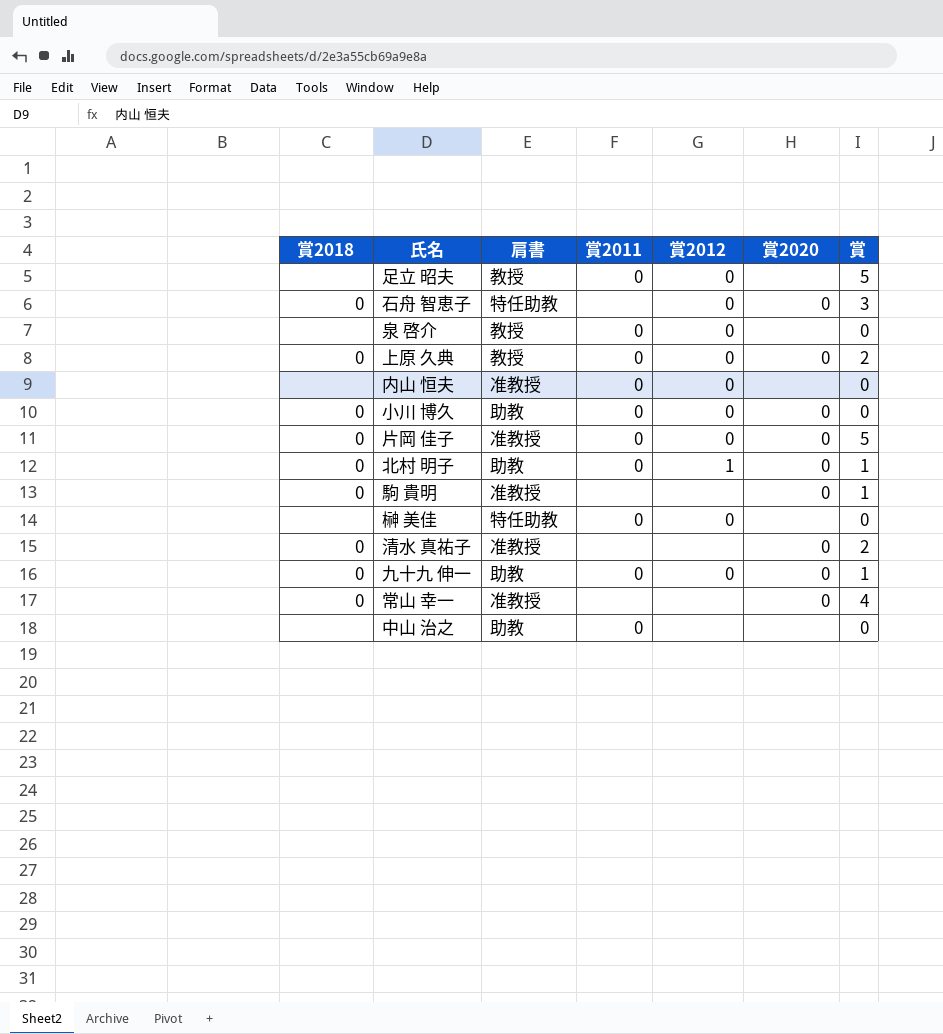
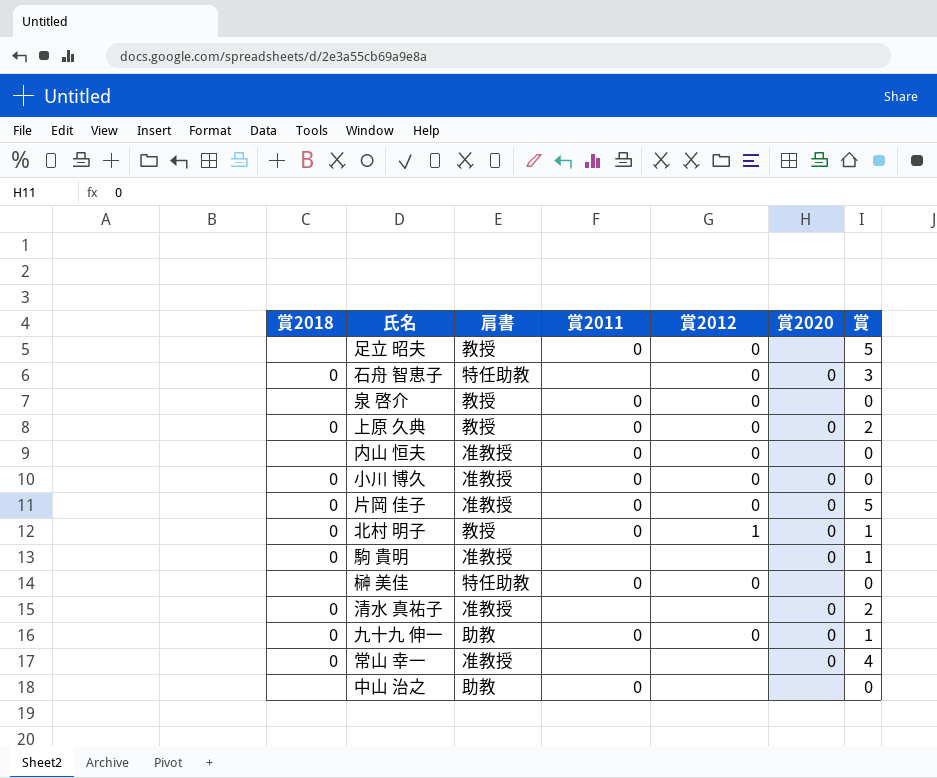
小川 博久 | 肩書: 助教 -> 准教授
北村 明子 | 肩書: 助教 -> 教授

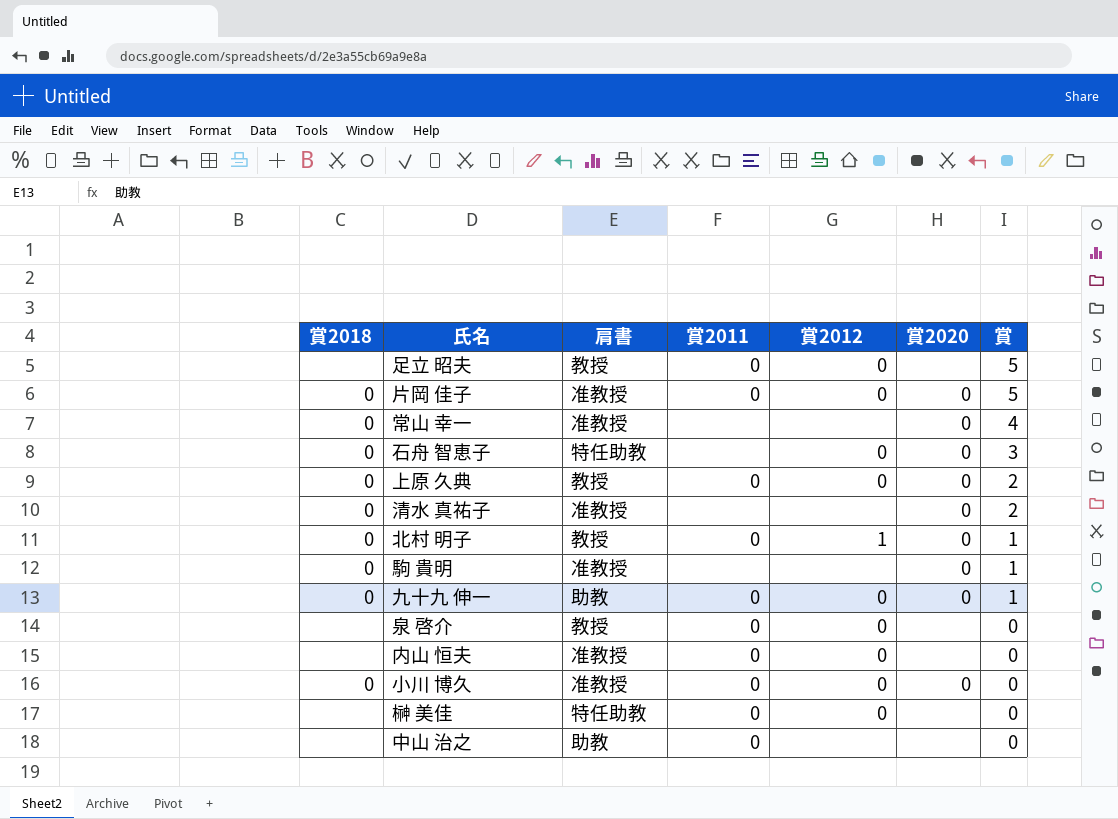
row order: none -> 賞 descending

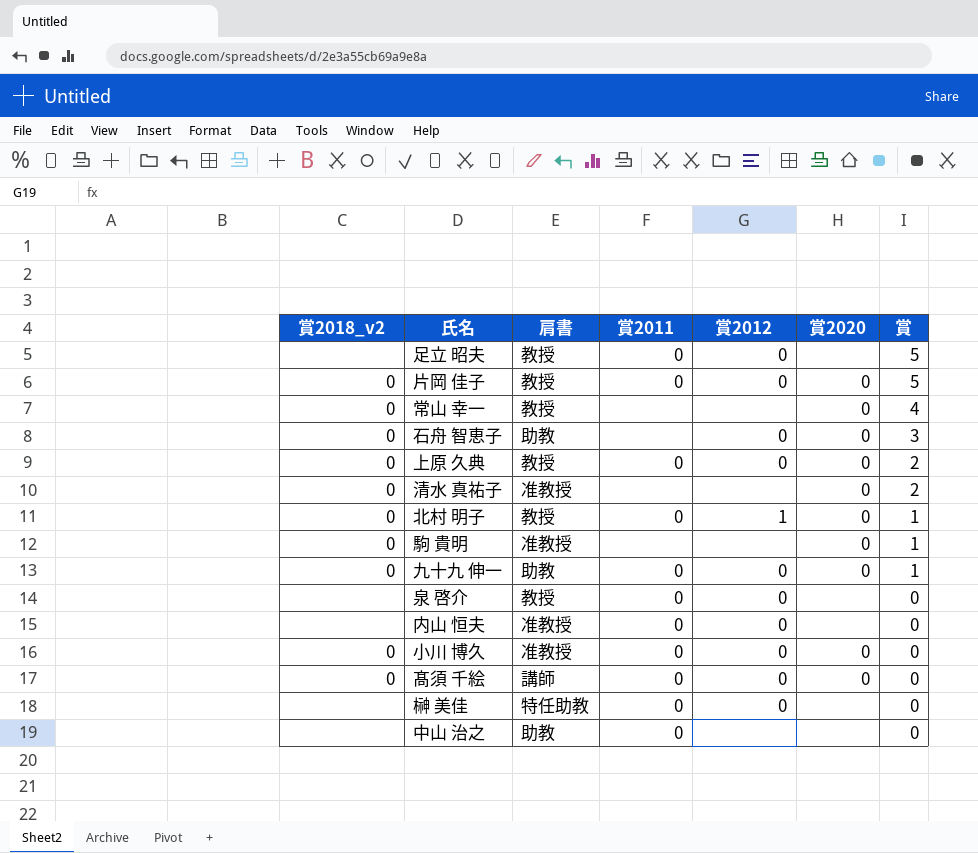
column name: 賞2018 -> 賞2018_v2
片岡 佳子 | 肩書: 准教授 -> 教授
常山 幸一 | 肩書: 准教授 -> 教授
石舟 智恵子 | 肩書: 特任助教 -> 助教
row 髙須 千絵: none -> 0 | 講師 | 0 | 0 | 0 | 0

